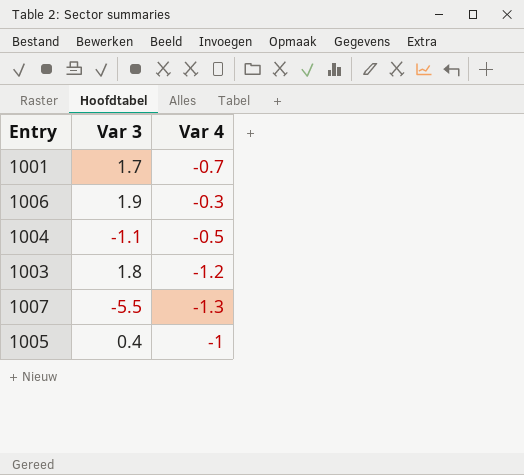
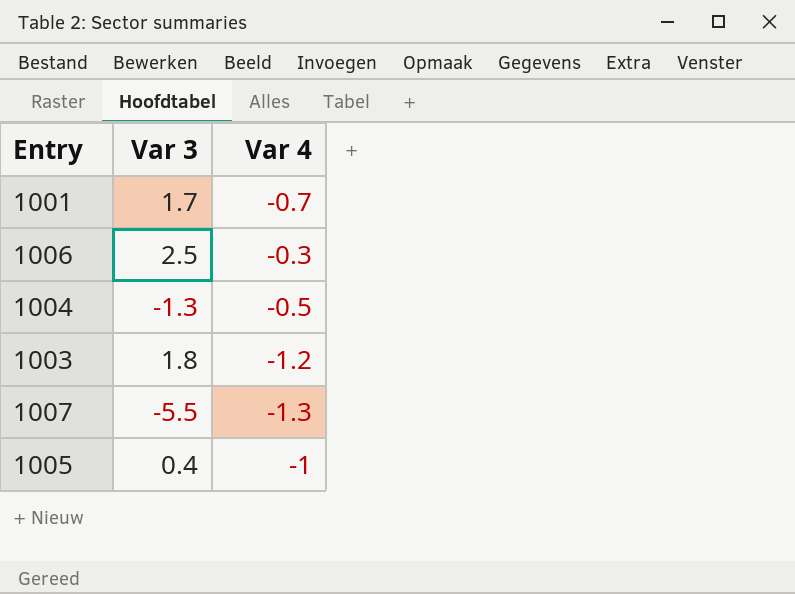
1006 | Var 3: 1.9 -> 2.5
1004 | Var 3: -1.1 -> -1.3

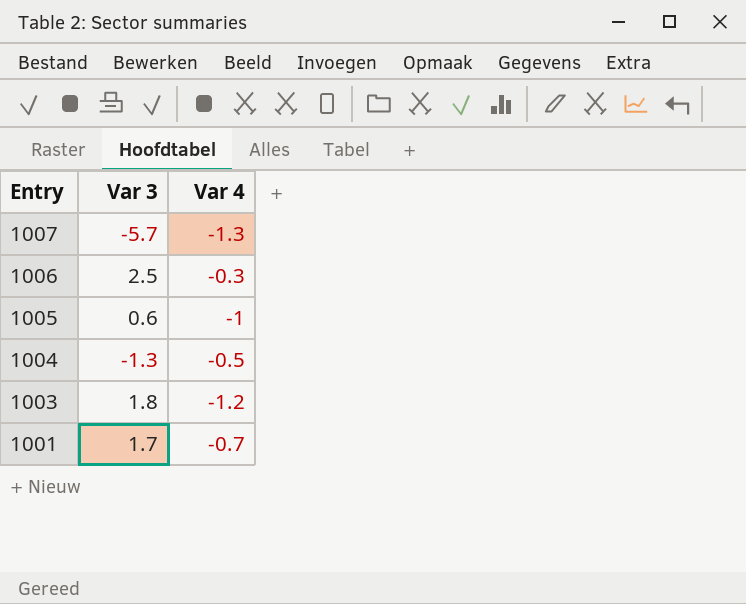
row order: none -> Entry descending
1007 | Var 3: -5.5 -> -5.7
1005 | Var 3: 0.4 -> 0.6

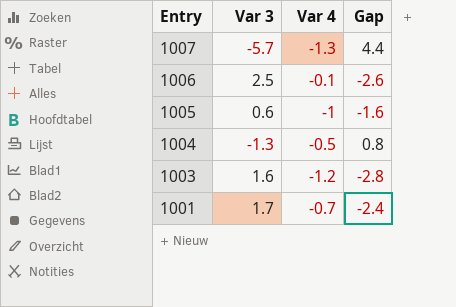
column Gap | formula: none -> [Var 4] - [Var 3]
1006 | Var 4: -0.3 -> -0.1
1003 | Var 3: 1.8 -> 1.6

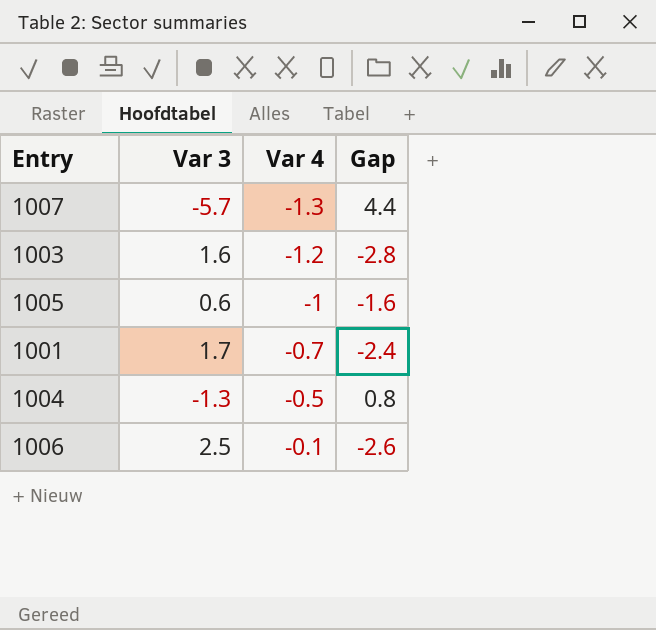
row order: Entry descending -> Var 4 ascending

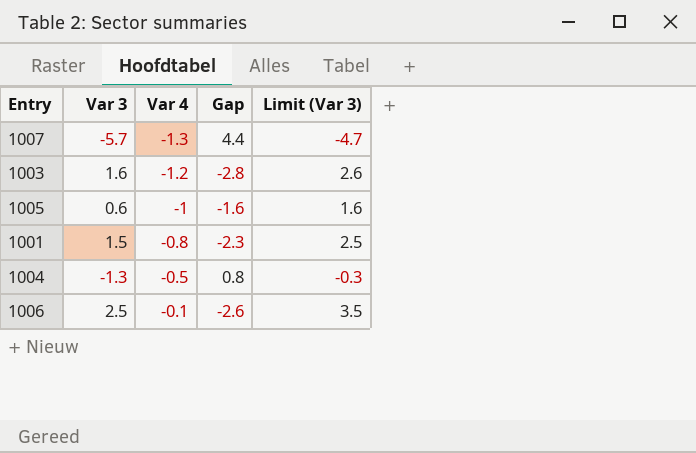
column Limit (Var 3) | formula: none -> [Var 3] + 1
1001 | Var 3: 1.7 -> 1.5
1001 | Var 4: -0.7 -> -0.8
1001 | Gap: -2.4 -> -2.3

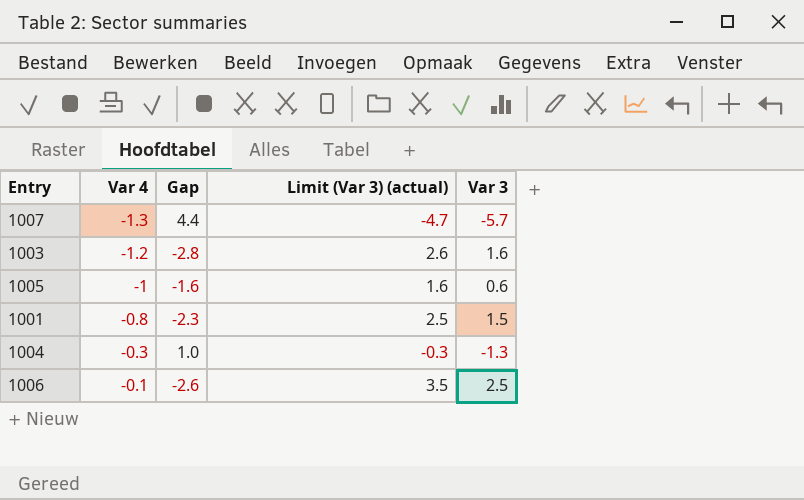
column name: Limit (Var 3) -> Limit (Var 3) (actual)
column Var 3 | position: 2 -> 5
1004 | Var 4: -0.5 -> -0.3
1004 | Gap: 0.8 -> 1.0

